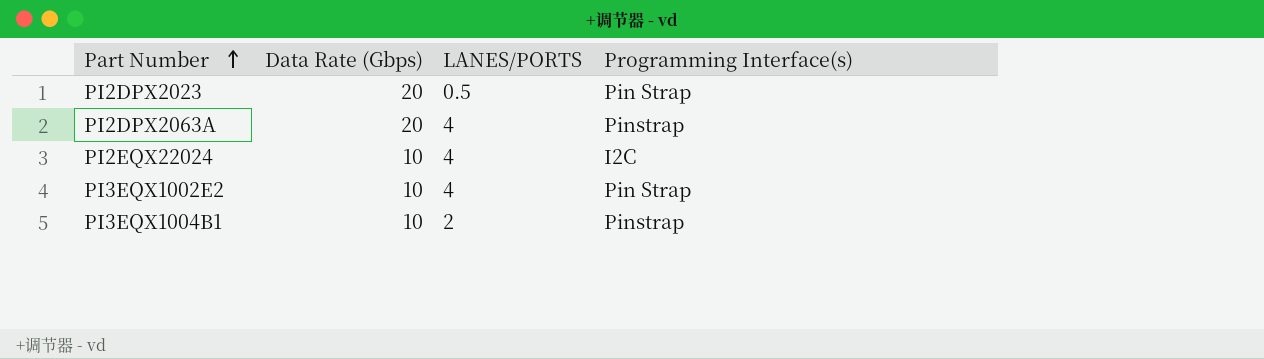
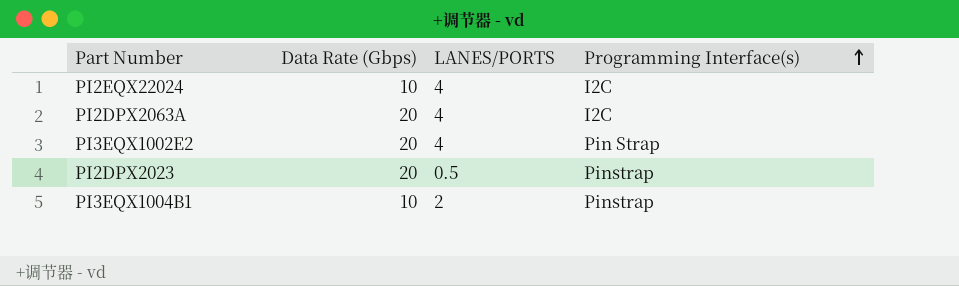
row order: Part Number ascending -> Programming Interface(s) ascending
PI2DPX2063A | Programming Interface(s): Pinstrap -> I2C
PI3EQX1002E2 | Data Rate (Gbps): 10 -> 20
PI2DPX2023 | Programming Interface(s): Pin Strap -> Pinstrap

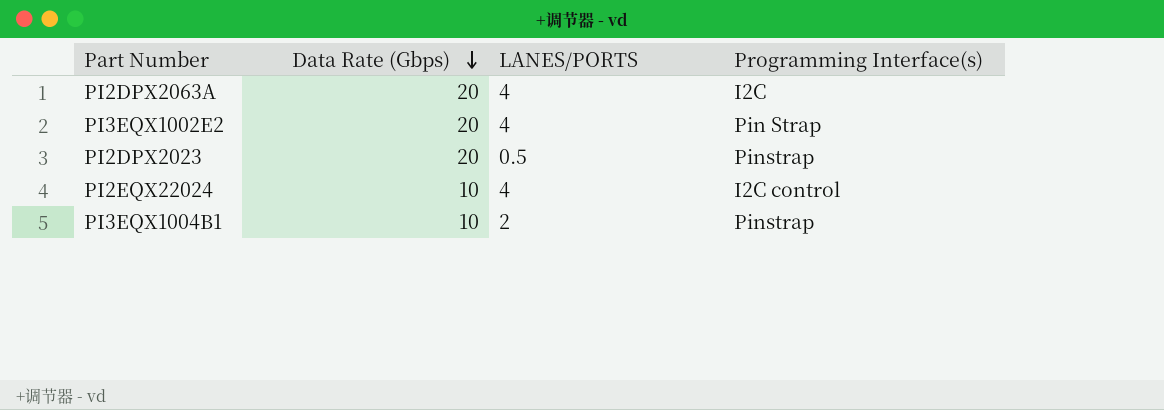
row order: Programming Interface(s) ascending -> Data Rate (Gbps) descending
PI2EQX22024 | Programming Interface(s): I2C -> I2C control

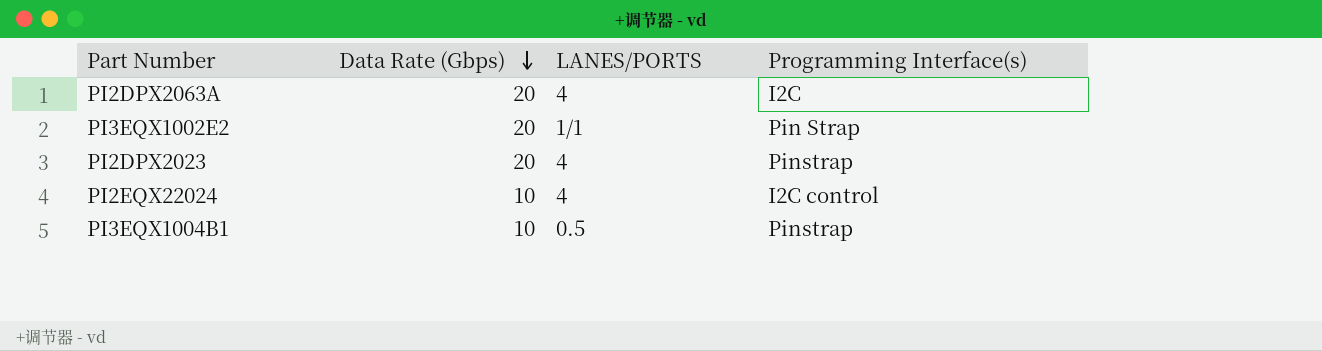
PI3EQX1002E2 | LANES/PORTS: 4 -> 1/1
PI2DPX2023 | LANES/PORTS: 0.5 -> 4
PI3EQX1004B1 | LANES/PORTS: 2 -> 0.5

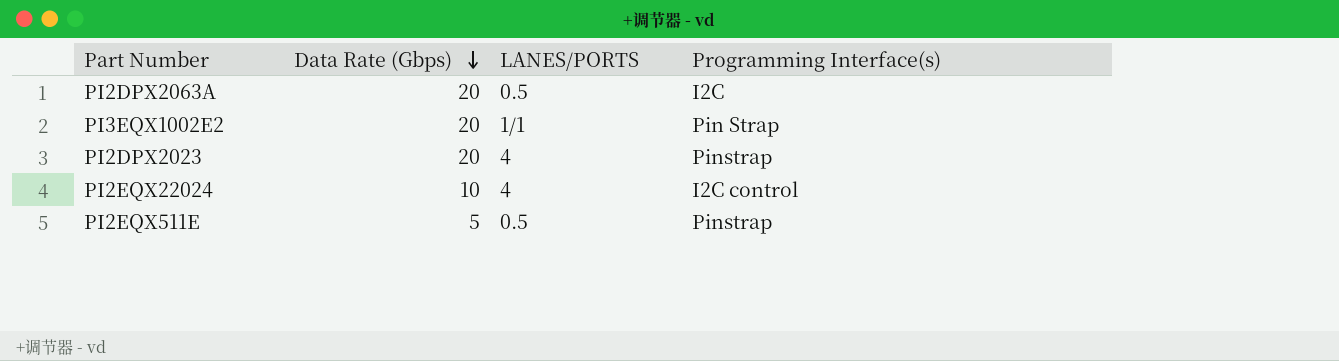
row PI3EQX1004B1: 10 | 0.5 | Pinstrap -> none
PI2DPX2063A | LANES/PORTS: 4 -> 0.5
row PI2EQX511E: none -> 5 | 0.5 | Pinstrap

